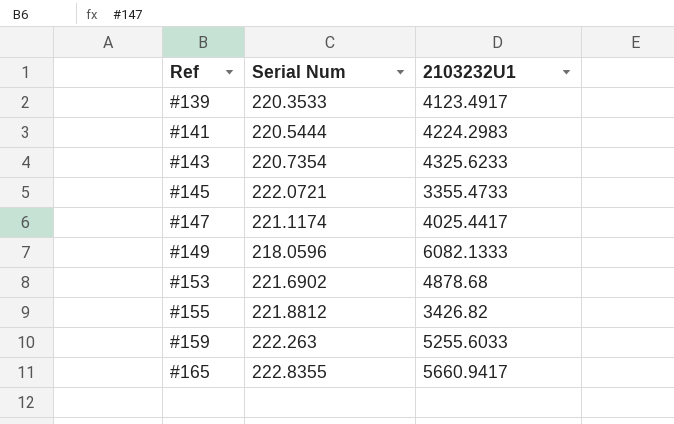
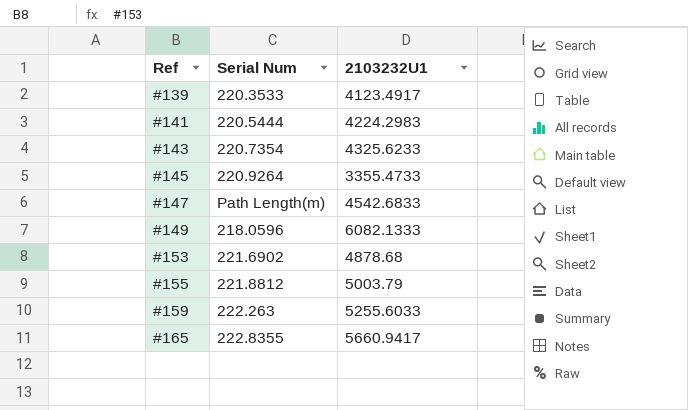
#145 | Serial Num: 222.0721 -> 220.9264
#147 | Serial Num: 221.1174 -> Path Length(m)
#147 | 2103232U1: 4025.4417 -> 4542.6833
#155 | 2103232U1: 3426.82 -> 5003.79

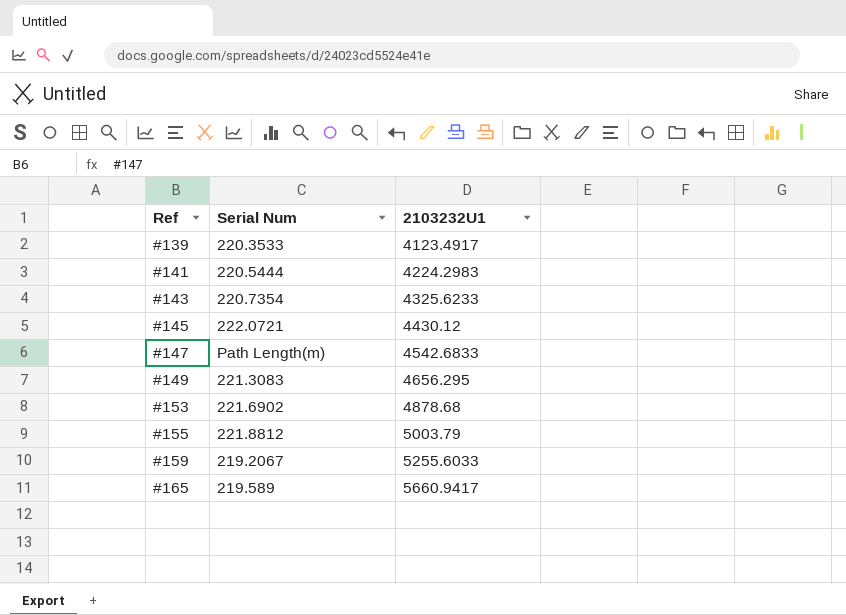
#145 | Serial Num: 220.9264 -> 222.0721
#145 | 2103232U1: 3355.4733 -> 4430.12
#149 | Serial Num: 218.0596 -> 221.3083
#149 | 2103232U1: 6082.1333 -> 4656.295
#159 | Serial Num: 222.263 -> 219.2067
#165 | Serial Num: 222.8355 -> 219.589

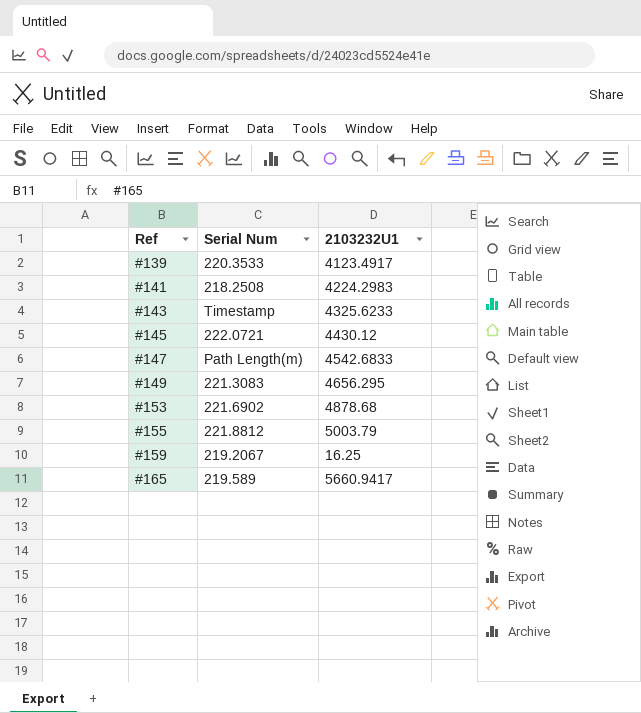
#141 | Serial Num: 220.5444 -> 218.2508
#143 | Serial Num: 220.7354 -> Timestamp
#159 | 2103232U1: 5255.6033 -> 16.25

